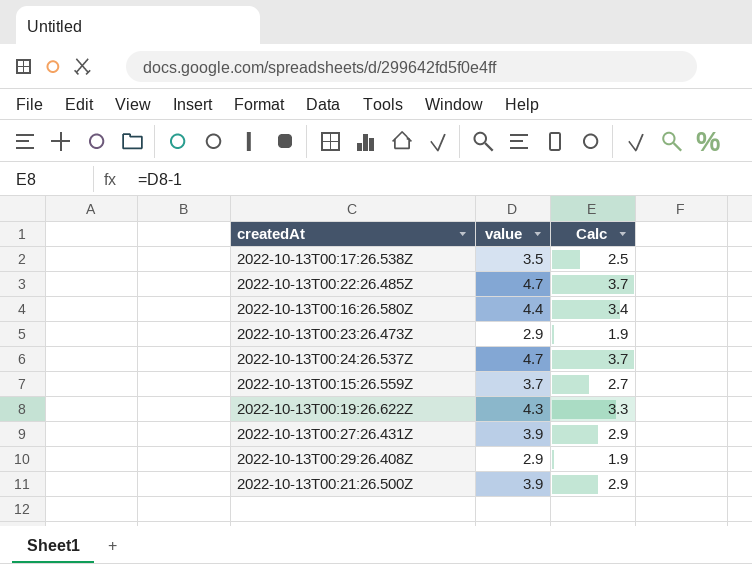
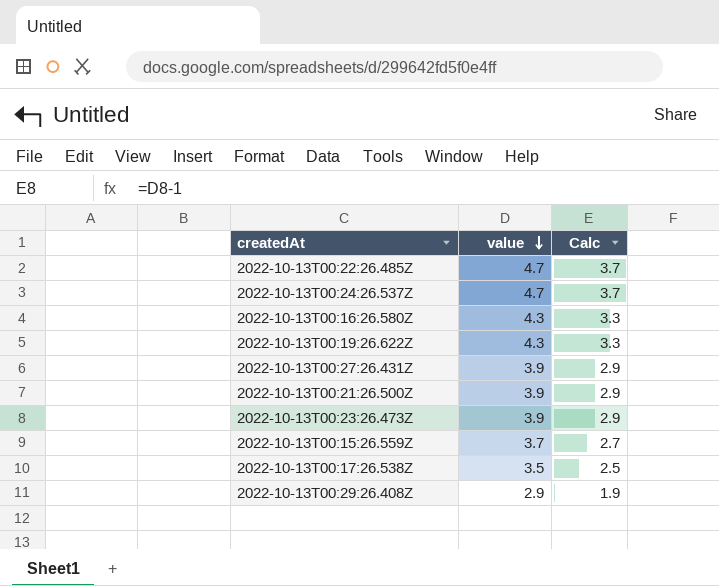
row order: none -> value descending
2022-10-13T00:16:26.580Z | value: 4.4 -> 4.3
2022-10-13T00:16:26.580Z | Calc: 3.4 -> 3.3
2022-10-13T00:23:26.473Z | value: 2.9 -> 3.9
2022-10-13T00:23:26.473Z | Calc: 1.9 -> 2.9

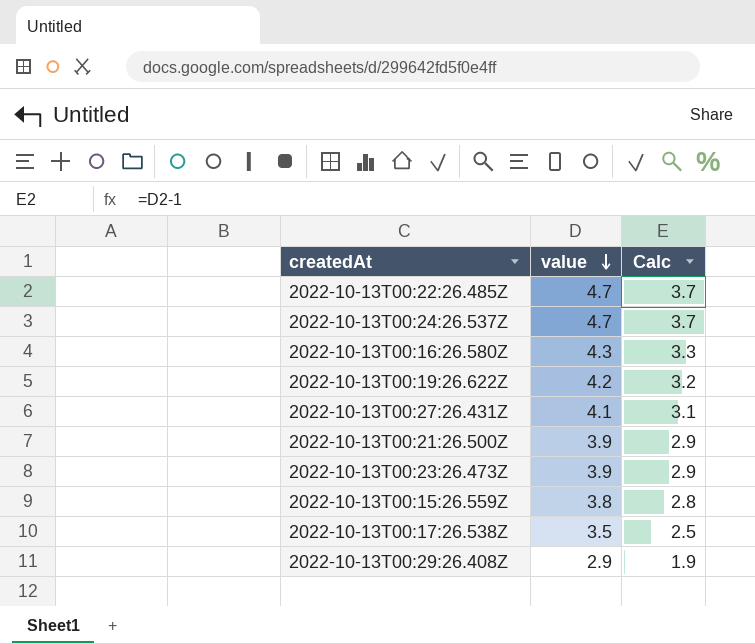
2022-10-13T00:19:26.622Z | value: 4.3 -> 4.2
2022-10-13T00:19:26.622Z | Calc: 3.3 -> 3.2
2022-10-13T00:27:26.431Z | value: 3.9 -> 4.1
2022-10-13T00:27:26.431Z | Calc: 2.9 -> 3.1
2022-10-13T00:15:26.559Z | value: 3.7 -> 3.8
2022-10-13T00:15:26.559Z | Calc: 2.7 -> 2.8

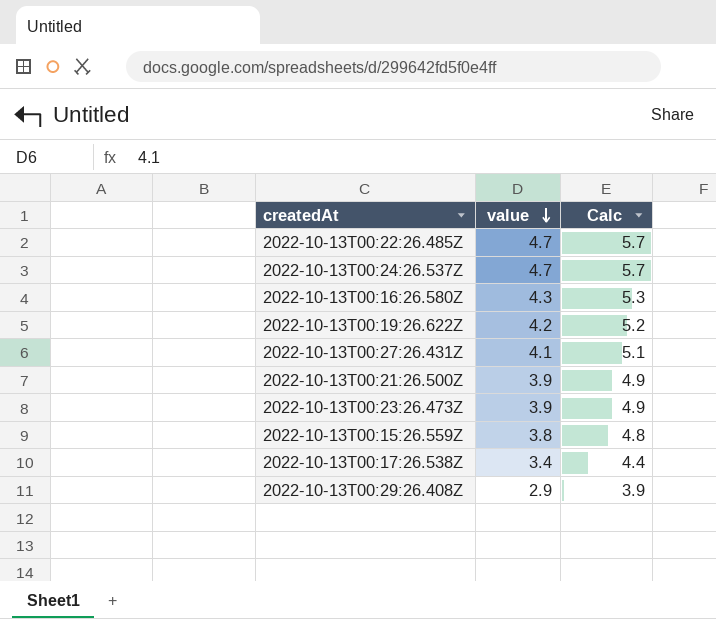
column Calc | formula: [value] - 1 -> [value] + 1
2022-10-13T00:17:26.538Z | value: 3.5 -> 3.4

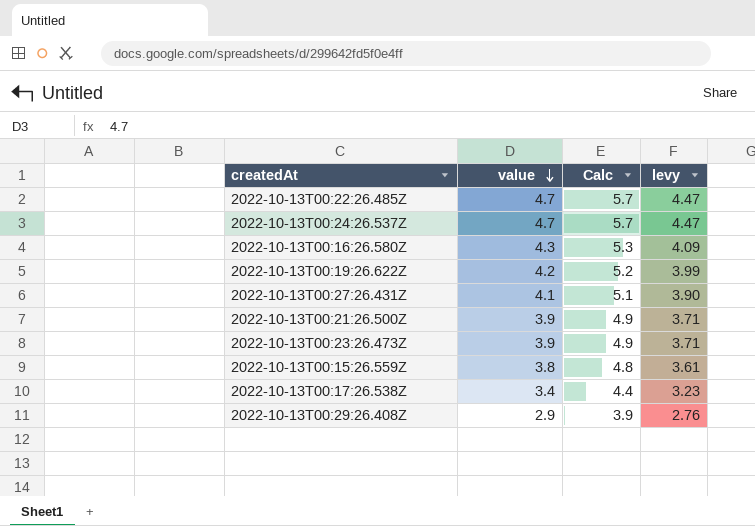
column levy | formula: none -> [value] * 0.95

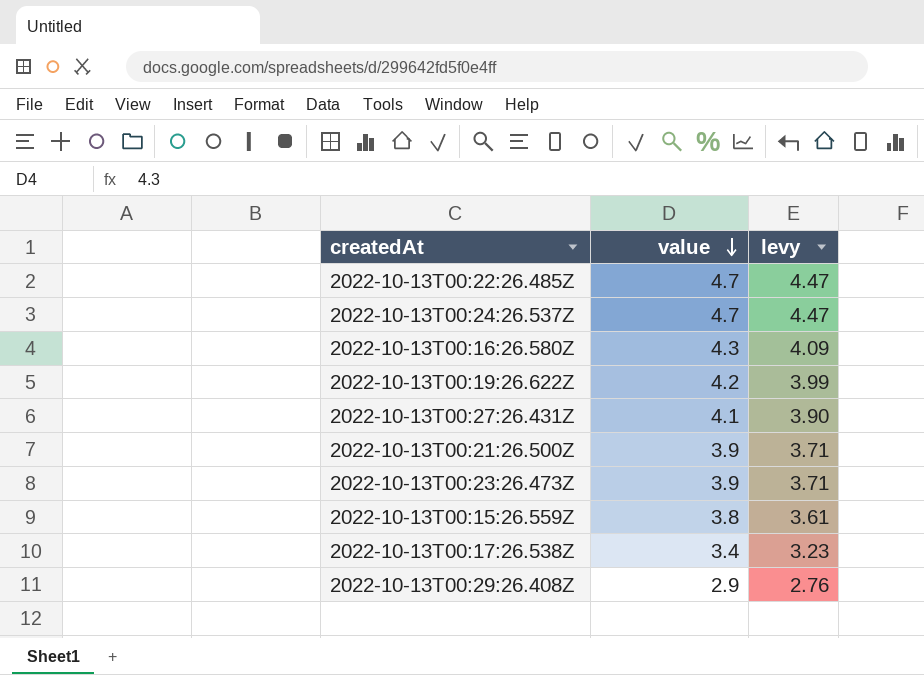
column Calc | formula: [value] + 1 -> none

